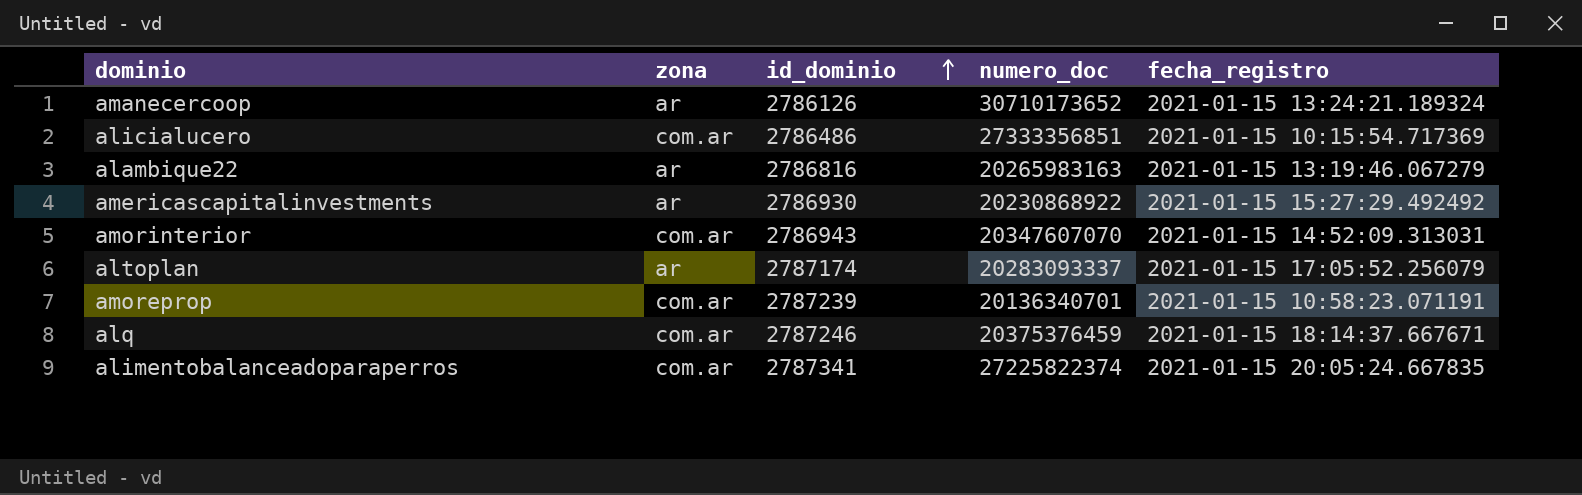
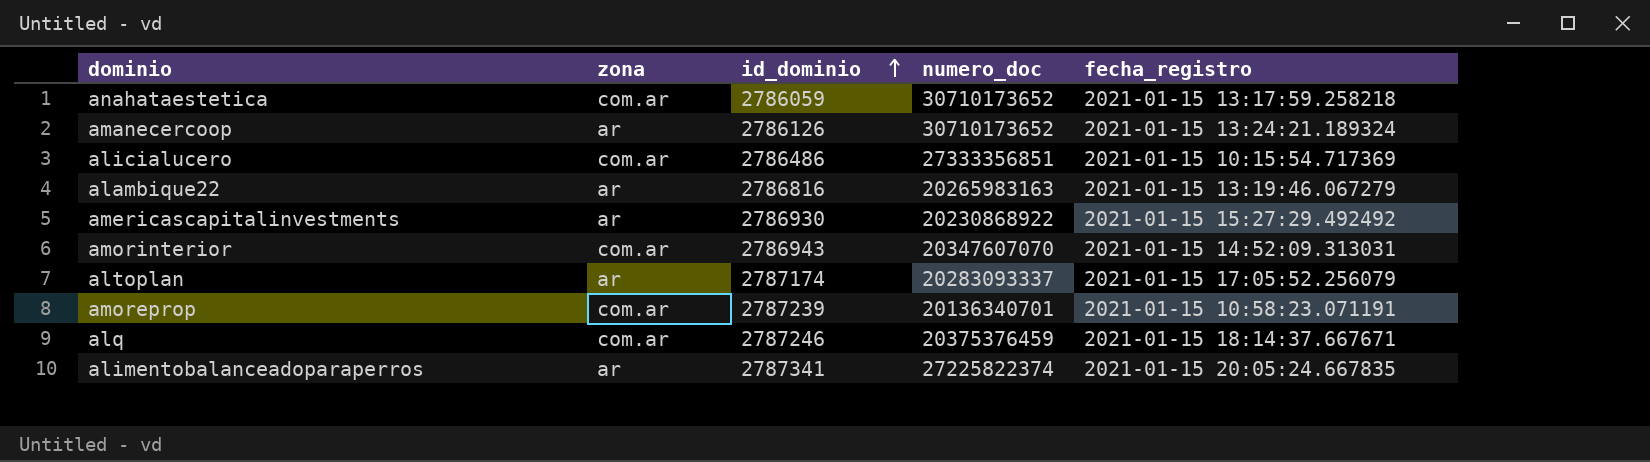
row anahataestetica: none -> com.ar | 2786059 | 30710173652 | 2021-01-15 13:17:59.258218
alimentobalanceadoparaperros | zona: com.ar -> ar

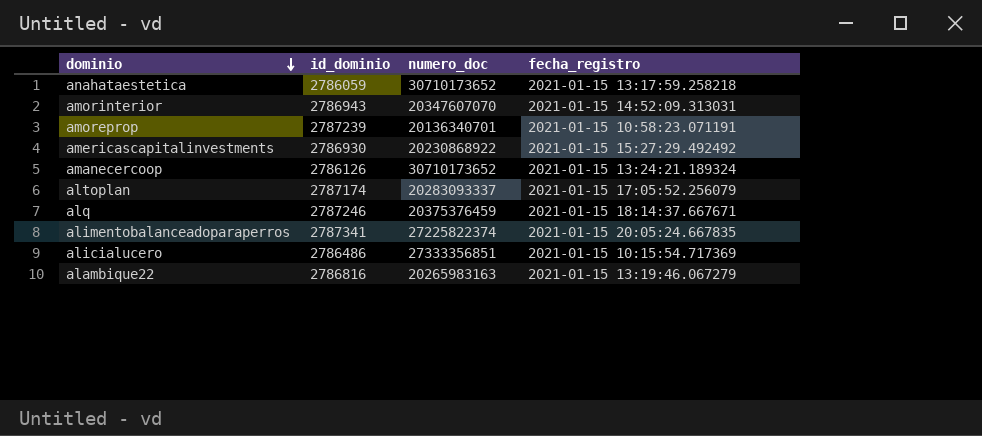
row order: id_dominio ascending -> dominio descending
column zona | position: 2 -> none

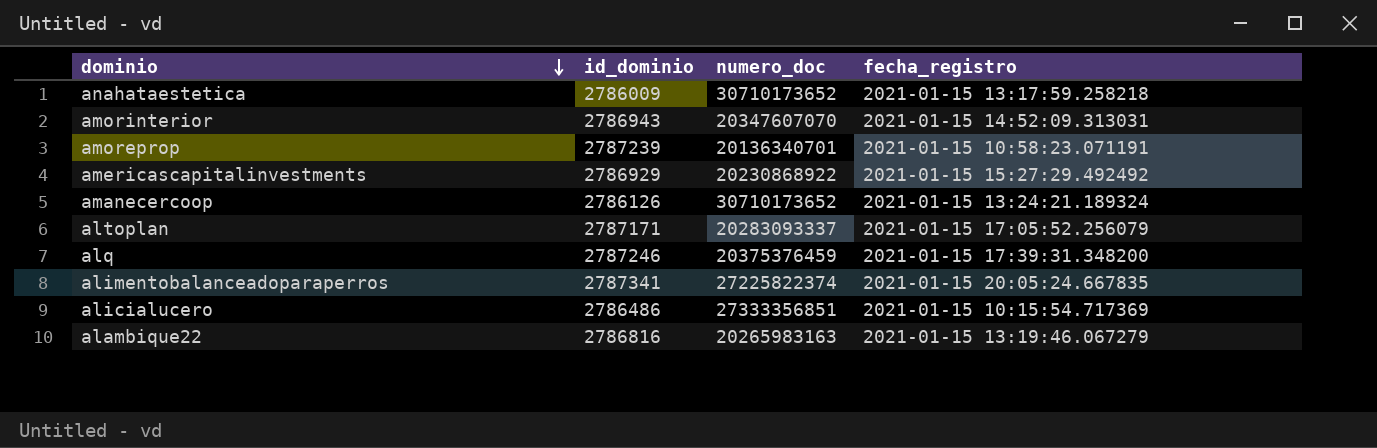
anahataestetica | id_dominio: 2786059 -> 2786009
americascapitalinvestments | id_dominio: 2786930 -> 2786929
altoplan | id_dominio: 2787174 -> 2787171
alq | fecha_registro: 2021-01-15 18:14:37.667671 -> 2021-01-15 17:39:31.348200

